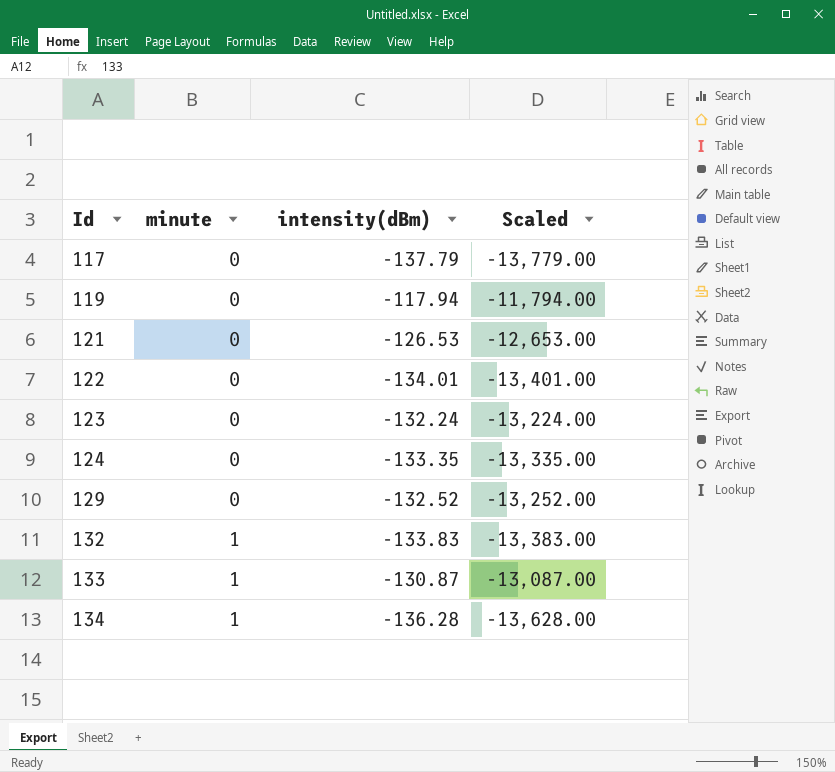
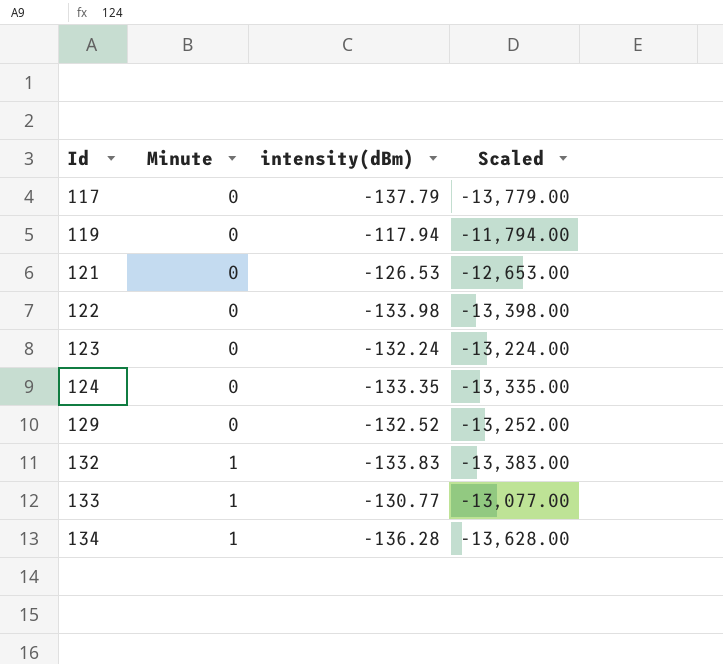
column name: minute -> Minute
122 | intensity(dBm): -134.01 -> -133.98
122 | Scaled: -13,401.00 -> -13,398.00
133 | intensity(dBm): -130.87 -> -130.77
133 | Scaled: -13,087.00 -> -13,077.00

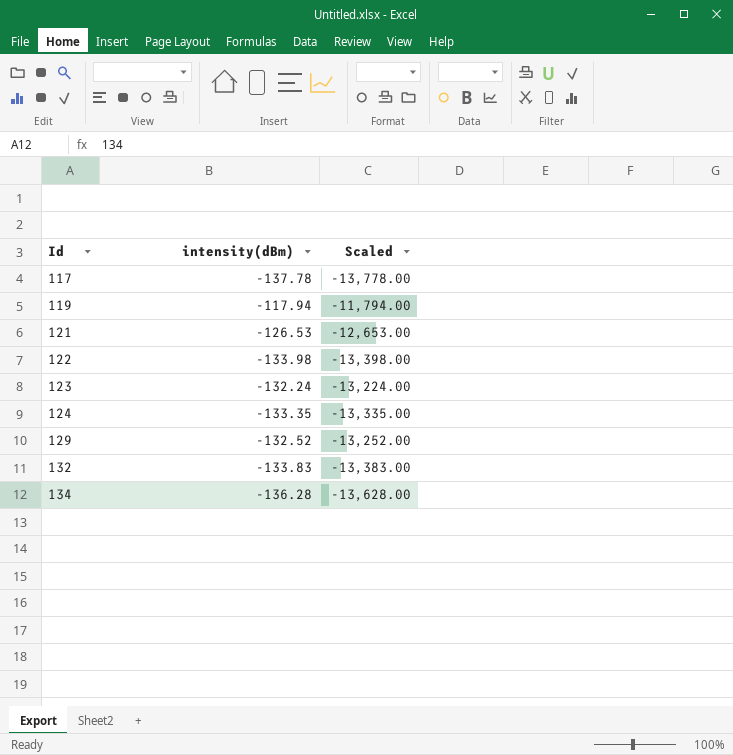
column Minute | position: 2 -> none
row 133: 1 | -130.77 | -13,077.00 -> none
117 | intensity(dBm): -137.79 -> -137.78
117 | Scaled: -13,779.00 -> -13,778.00

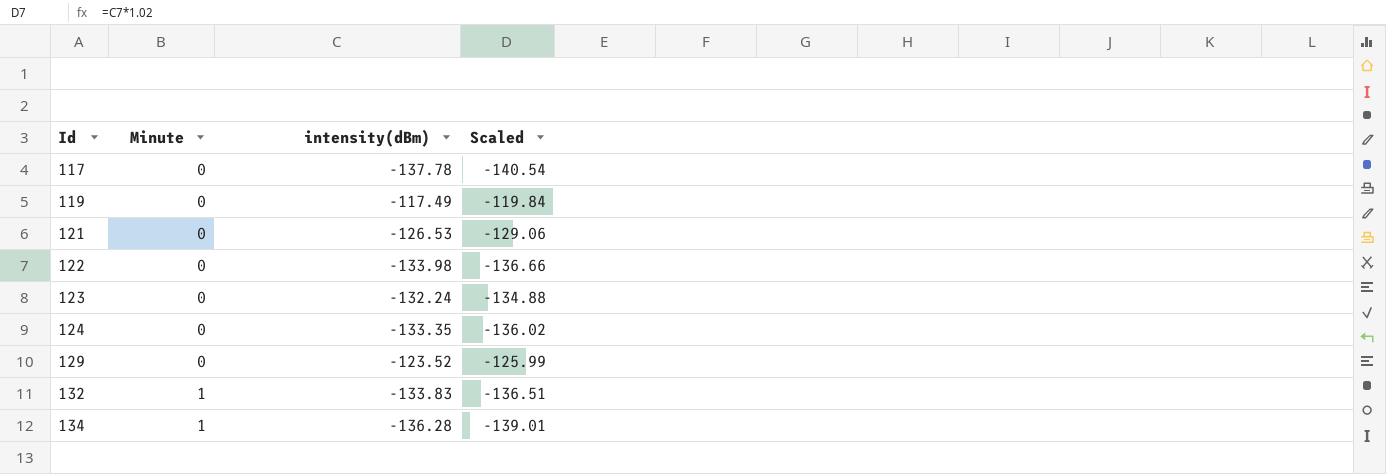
column Minute | position: none -> 2
column Scaled | formula: [intensity(dBm)] * 100 -> [intensity(dBm)] * 1.02
119 | intensity(dBm): -117.94 -> -117.49
129 | intensity(dBm): -132.52 -> -123.52

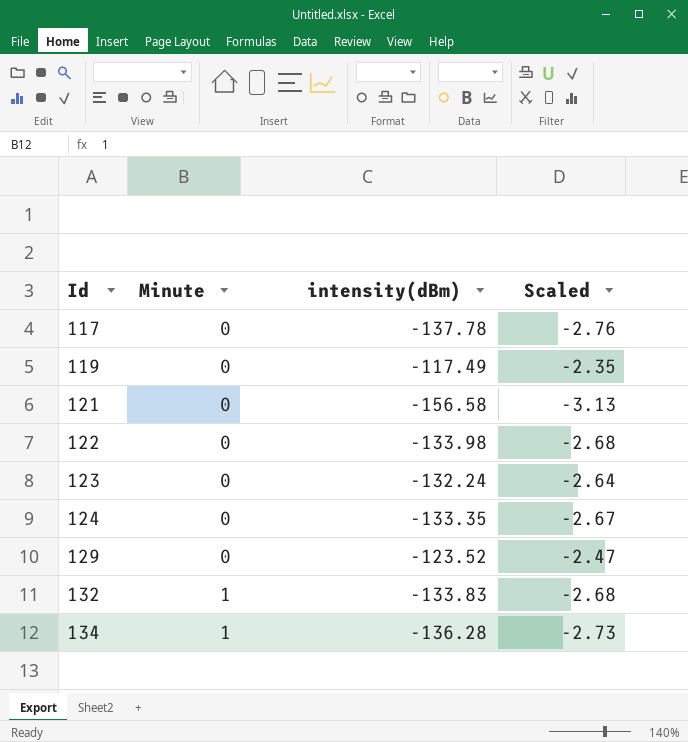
column Scaled | formula: [intensity(dBm)] * 1.02 -> [intensity(dBm)] * 0.02
121 | intensity(dBm): -126.53 -> -156.58

